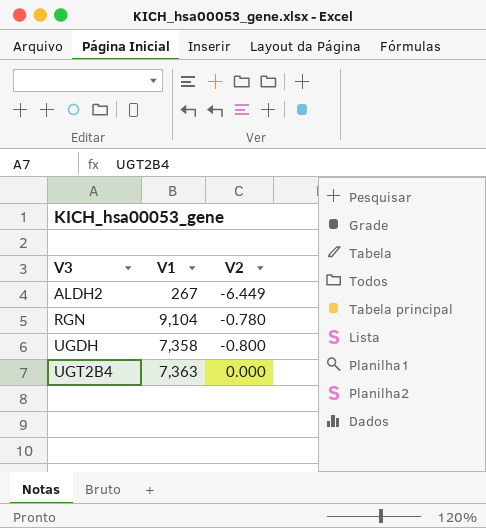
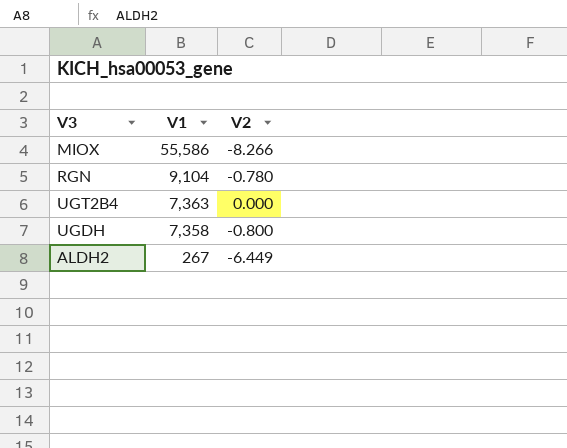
row order: V3 ascending -> V1 descending
row MIOX: none -> 55,586 | -8.266

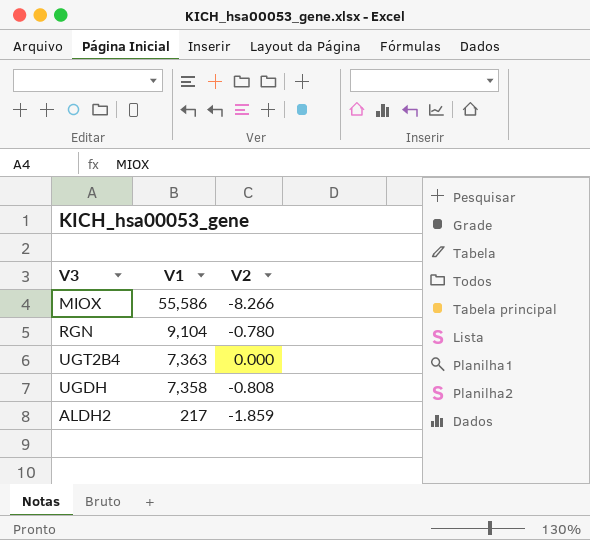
UGDH | V2: -0.800 -> -0.808
ALDH2 | V1: 267 -> 217
ALDH2 | V2: -6.449 -> -1.859

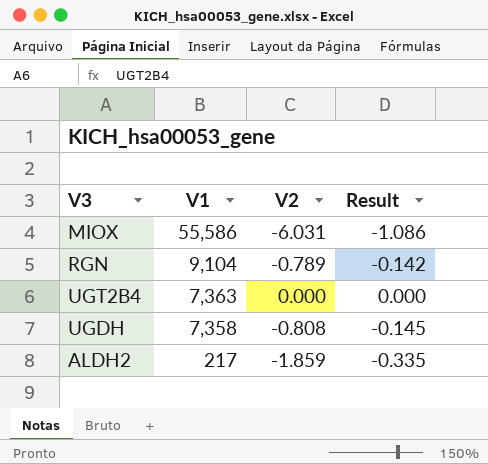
column Result | formula: none -> [V2] * 0.18
MIOX | V2: -8.266 -> -6.031
RGN | V2: -0.780 -> -0.789

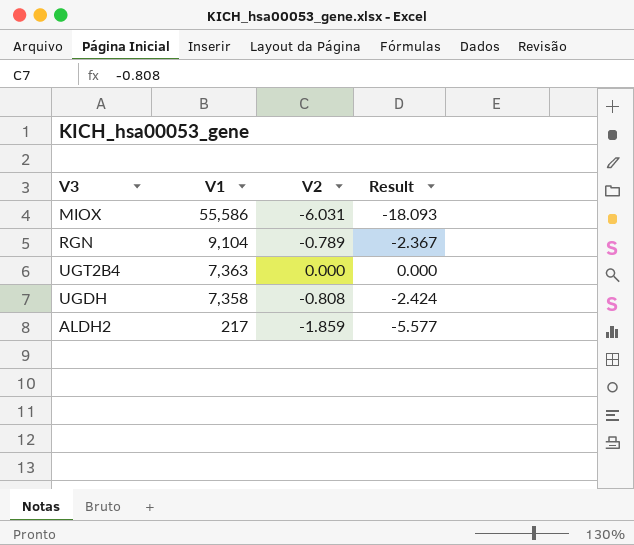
column Result | formula: [V2] * 0.18 -> [V2] * 3

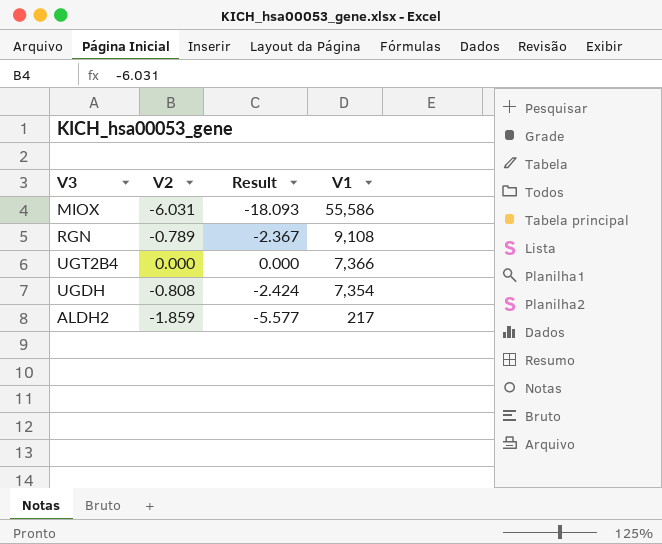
column V1 | position: 2 -> 4
RGN | V1: 9,104 -> 9,108
UGT2B4 | V1: 7,363 -> 7,366
UGDH | V1: 7,358 -> 7,354

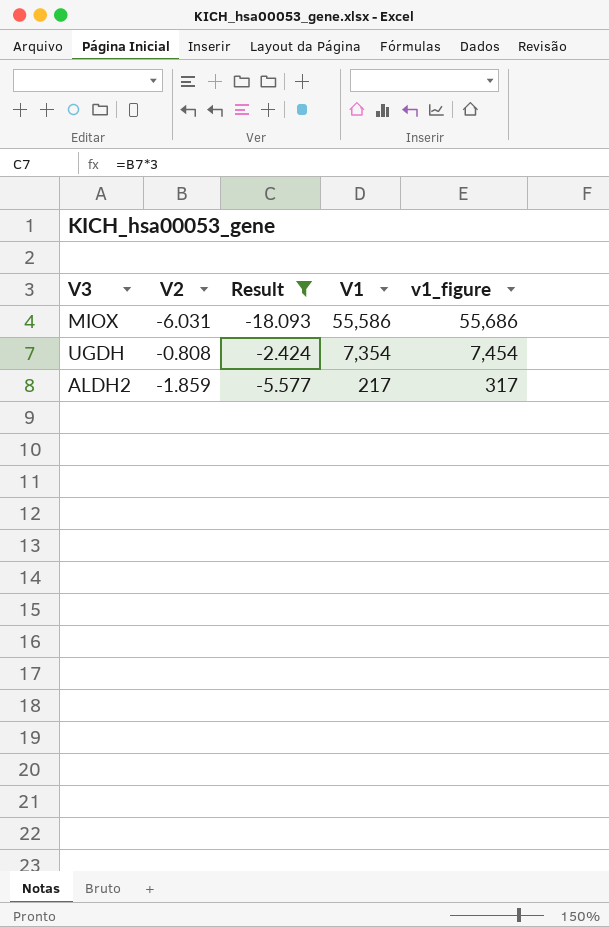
filter: none -> Result <= -2.424
column v1_figure | formula: none -> [V1] + 100

